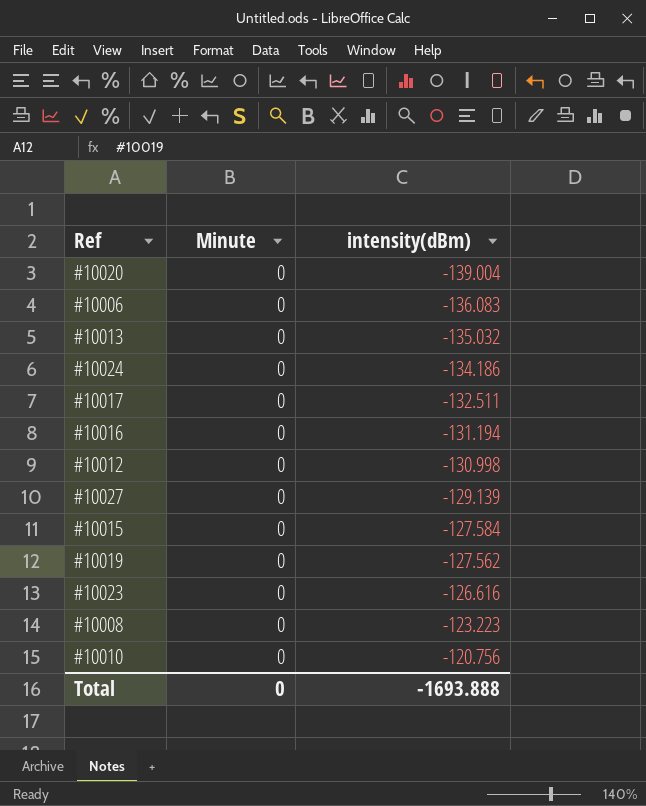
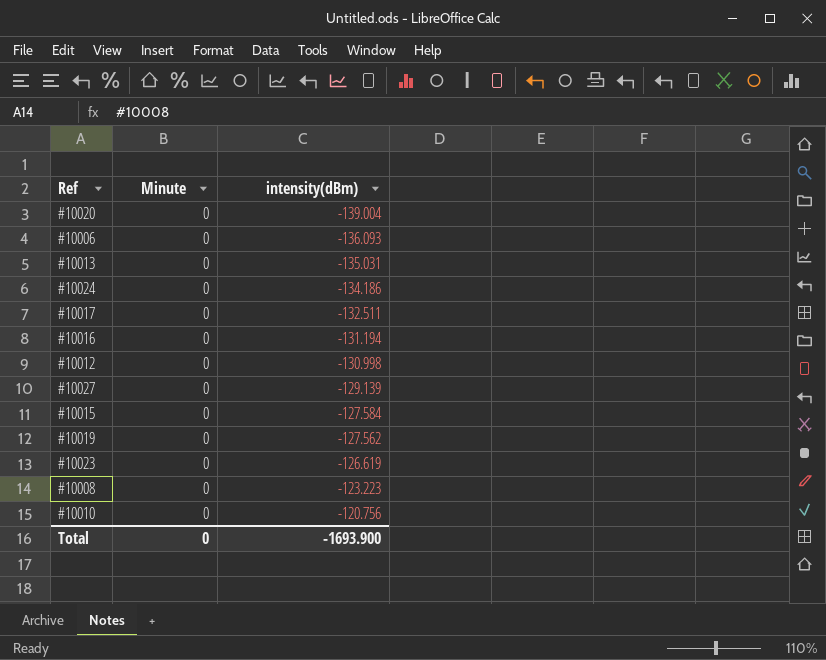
#10006 | intensity(dBm): -136.083 -> -136.093
#10013 | intensity(dBm): -135.032 -> -135.031
#10023 | intensity(dBm): -126.616 -> -126.619
Total | intensity(dBm): -1693.888 -> -1693.900

